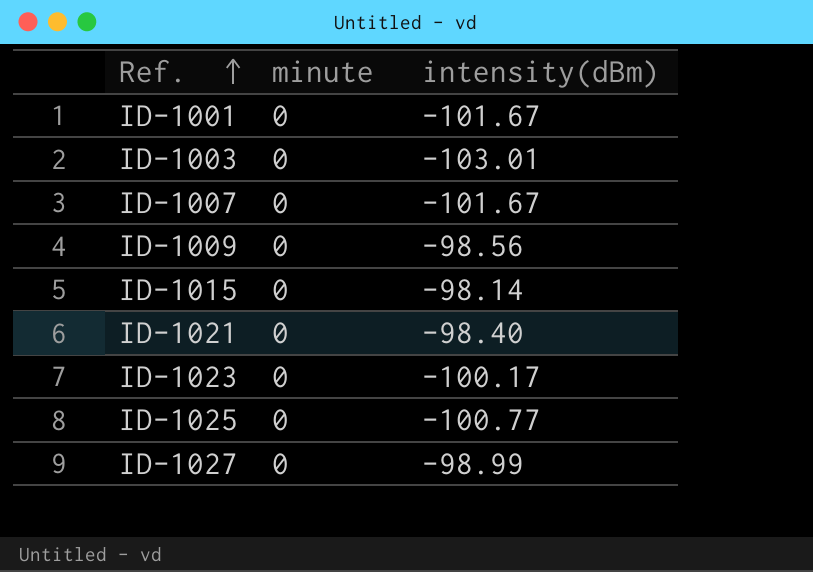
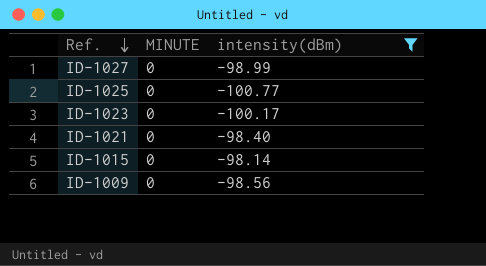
filter: none -> intensity(dBm) >= -100.77
row order: Ref. ascending -> Ref. descending
column name: minute -> MINUTE

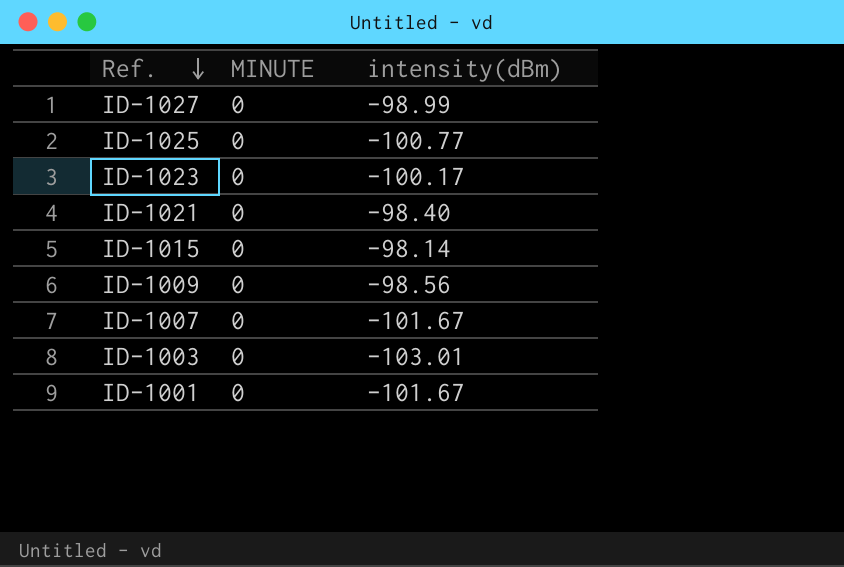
filter: intensity(dBm) >= -100.77 -> none

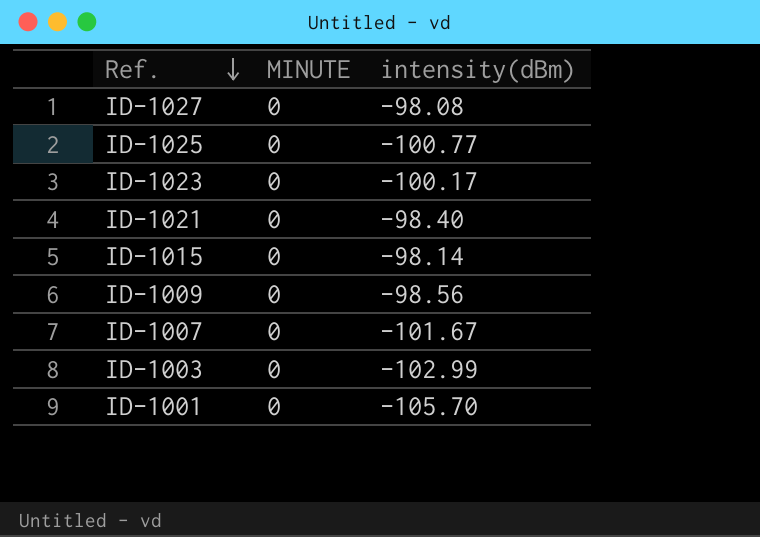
ID-1027 | intensity(dBm): -98.99 -> -98.08
ID-1003 | intensity(dBm): -103.01 -> -102.99
ID-1001 | intensity(dBm): -101.67 -> -105.70

